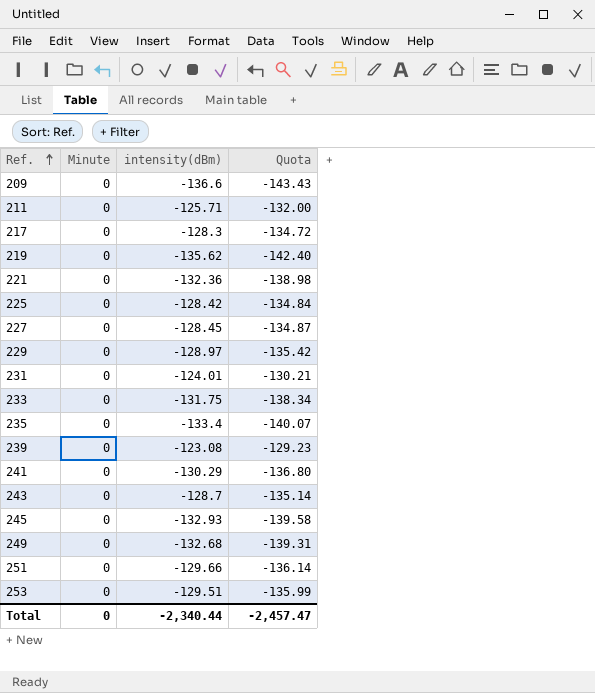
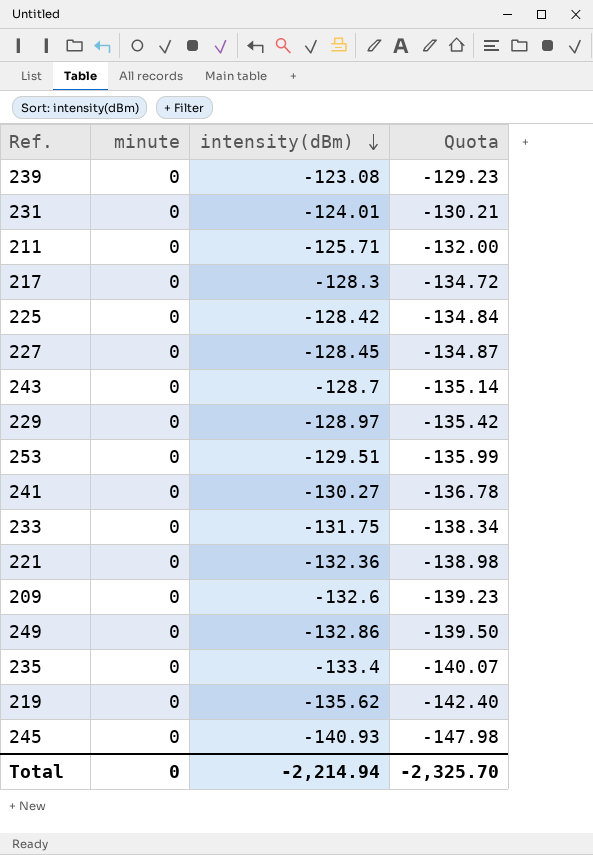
row order: Ref. ascending -> intensity(dBm) descending
column name: Minute -> minute
row 251: 0 | -129.66 | -136.14 -> none
241 | intensity(dBm): -130.29 -> -130.27
241 | Quota: -136.80 -> -136.78
209 | intensity(dBm): -136.6 -> -132.6
209 | Quota: -143.43 -> -139.23
249 | intensity(dBm): -132.68 -> -132.86
249 | Quota: -139.31 -> -139.50
245 | intensity(dBm): -132.93 -> -140.93
245 | Quota: -139.58 -> -147.98
Total | intensity(dBm): -2,340.44 -> -2,214.94
Total | Quota: -2,457.47 -> -2,325.70

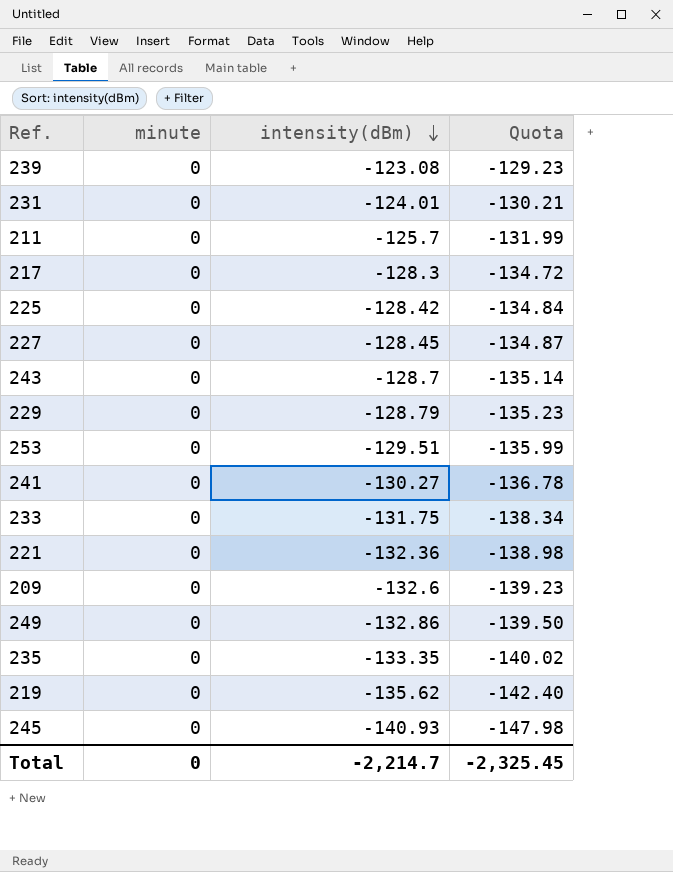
211 | intensity(dBm): -125.71 -> -125.7
211 | Quota: -132.00 -> -131.99
229 | intensity(dBm): -128.97 -> -128.79
229 | Quota: -135.42 -> -135.23
235 | intensity(dBm): -133.4 -> -133.35
235 | Quota: -140.07 -> -140.02
Total | intensity(dBm): -2,214.94 -> -2,214.7
Total | Quota: -2,325.70 -> -2,325.45

